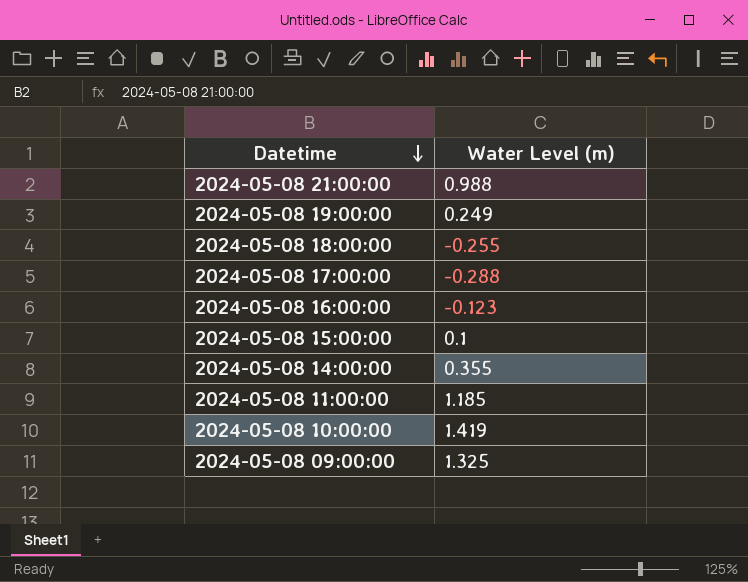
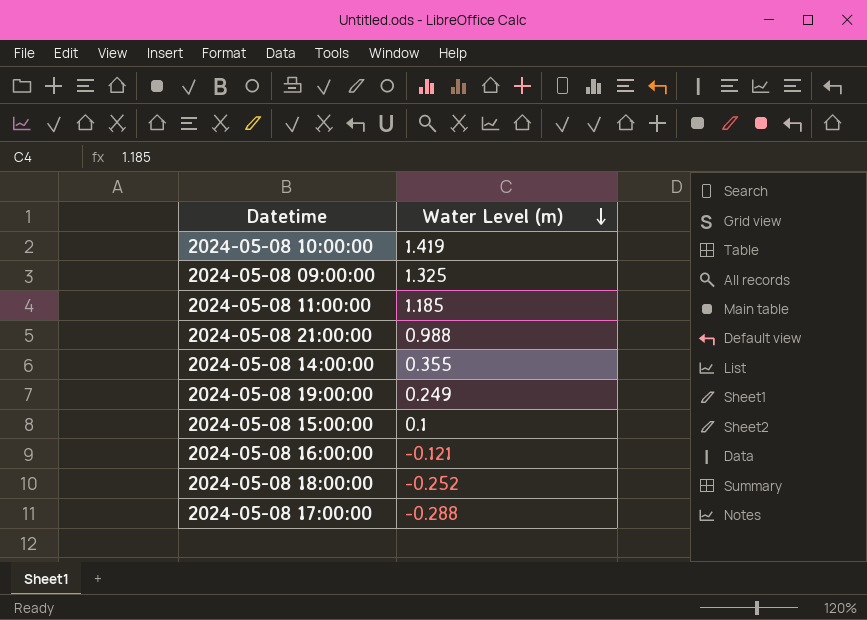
row order: Datetime descending -> Water Level (m) descending
2024-05-08 16:00:00 | Water Level (m): -0.123 -> -0.121
2024-05-08 18:00:00 | Water Level (m): -0.255 -> -0.252

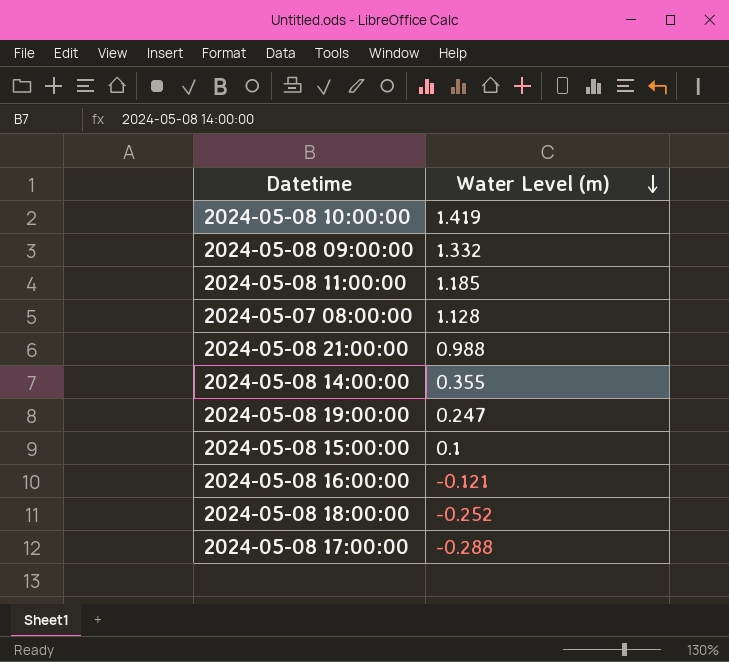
2024-05-08 09:00:00 | Water Level (m): 1.325 -> 1.332
row 2024-05-07 08:00:00: none -> 1.128
2024-05-08 19:00:00 | Water Level (m): 0.249 -> 0.247

